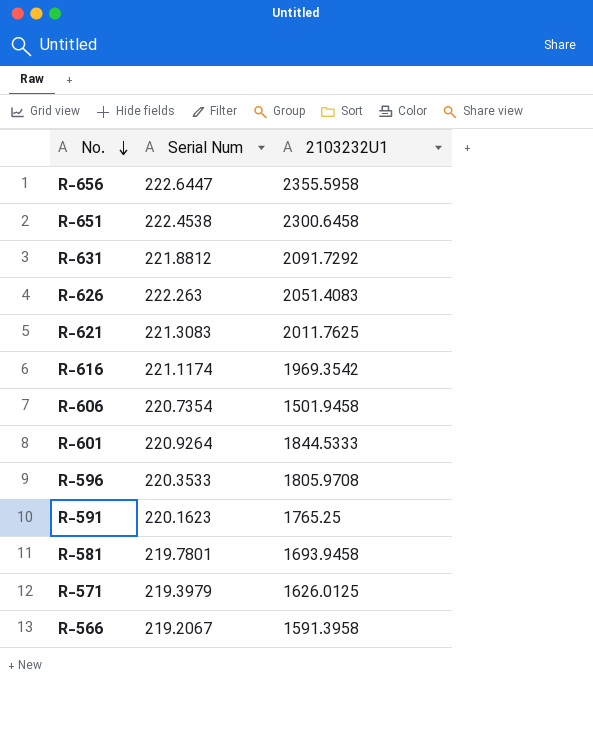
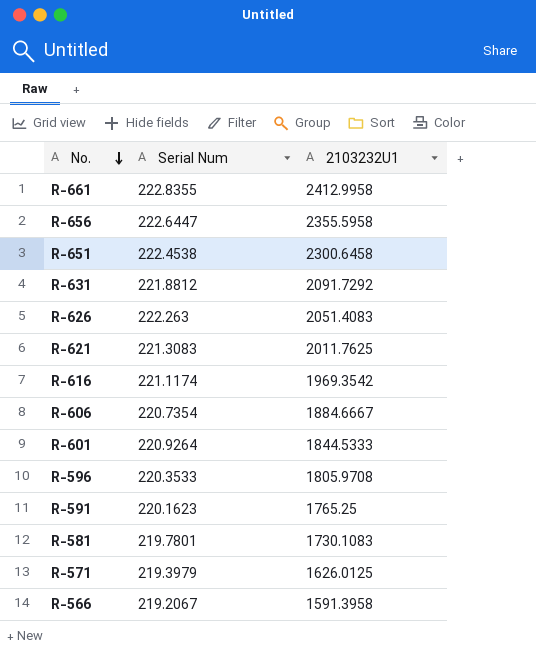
row R-661: none -> 222.8355 | 2412.9958
R-606 | 2103232U1: 1501.9458 -> 1884.6667
R-581 | 2103232U1: 1693.9458 -> 1730.1083

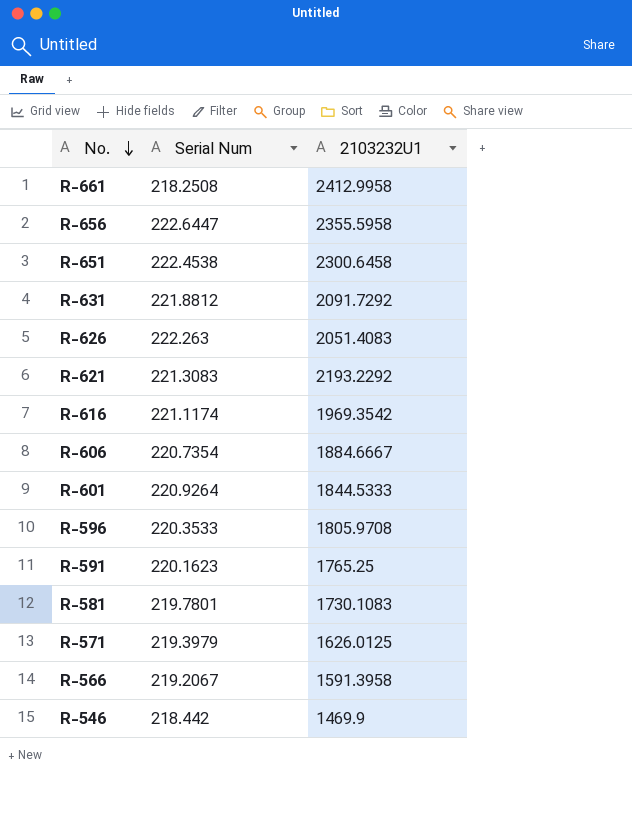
R-661 | Serial Num: 222.8355 -> 218.2508
R-621 | 2103232U1: 2011.7625 -> 2193.2292
row R-546: none -> 218.442 | 1469.9

